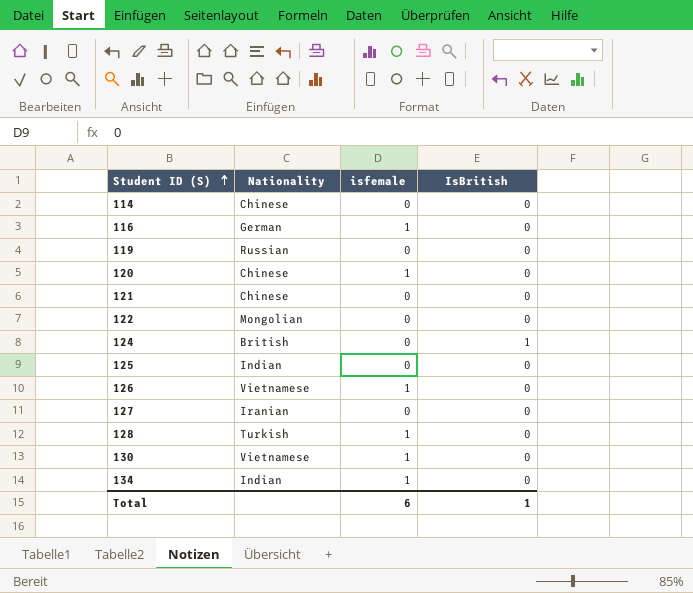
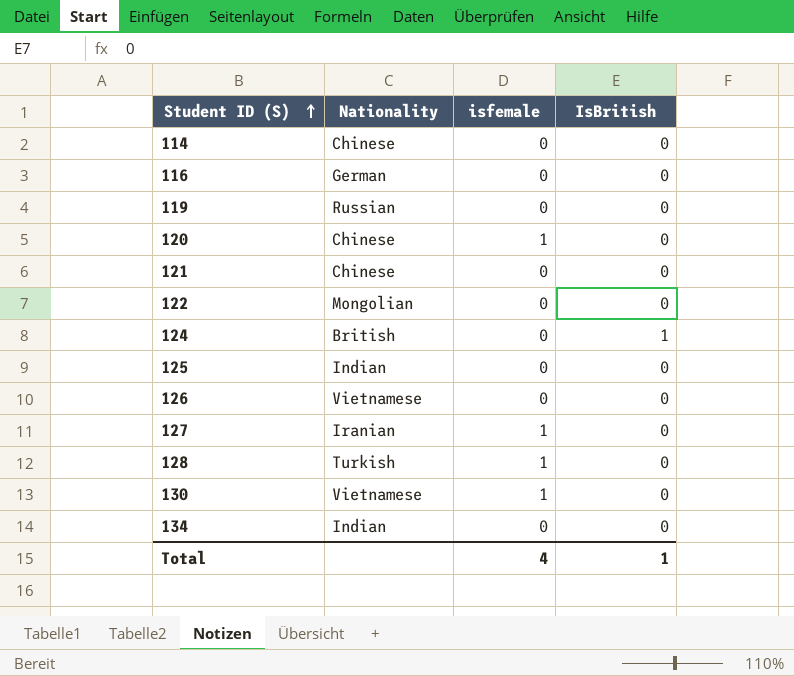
116 | isfemale: 1 -> 0
126 | isfemale: 1 -> 0
127 | isfemale: 0 -> 1
134 | isfemale: 1 -> 0
Total | isfemale: 6 -> 4

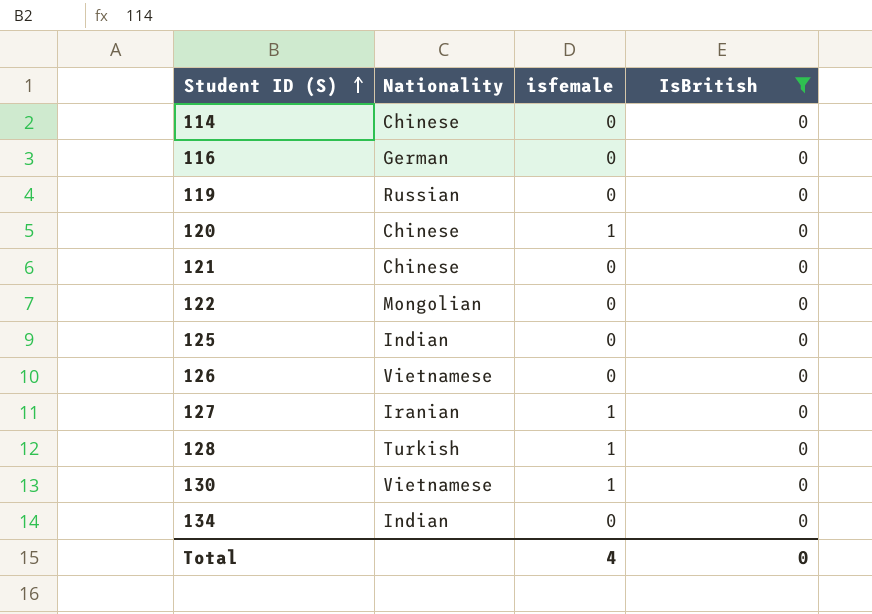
filter: none -> IsBritish = 0
Total | IsBritish: 1 -> 0

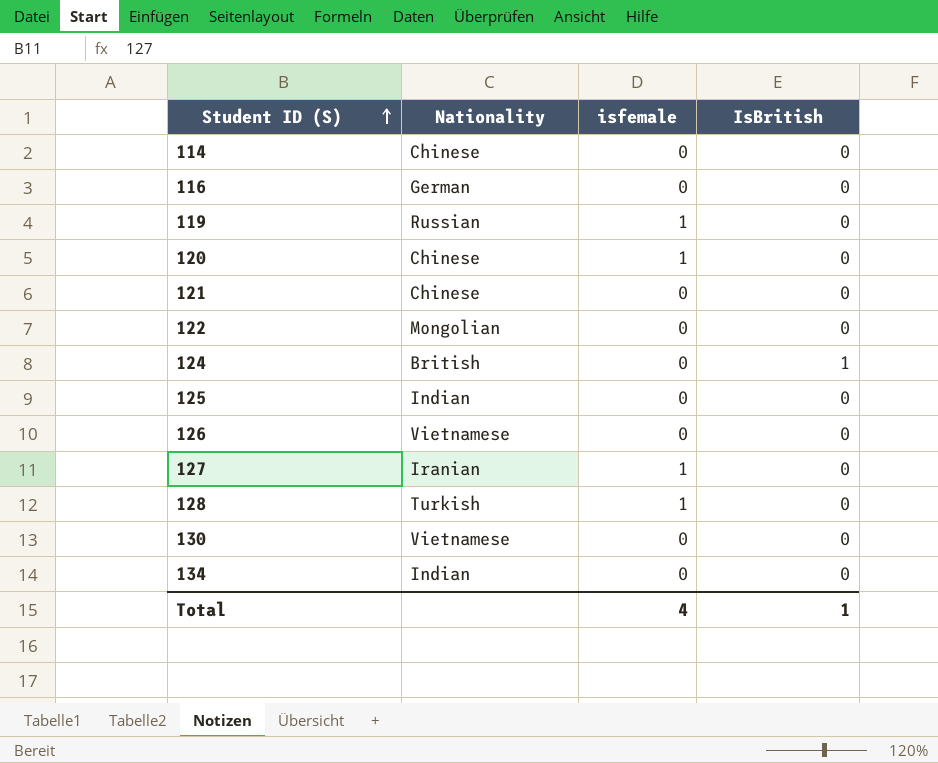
filter: IsBritish = 0 -> none
119 | isfemale: 0 -> 1
130 | isfemale: 1 -> 0
Total | IsBritish: 0 -> 1

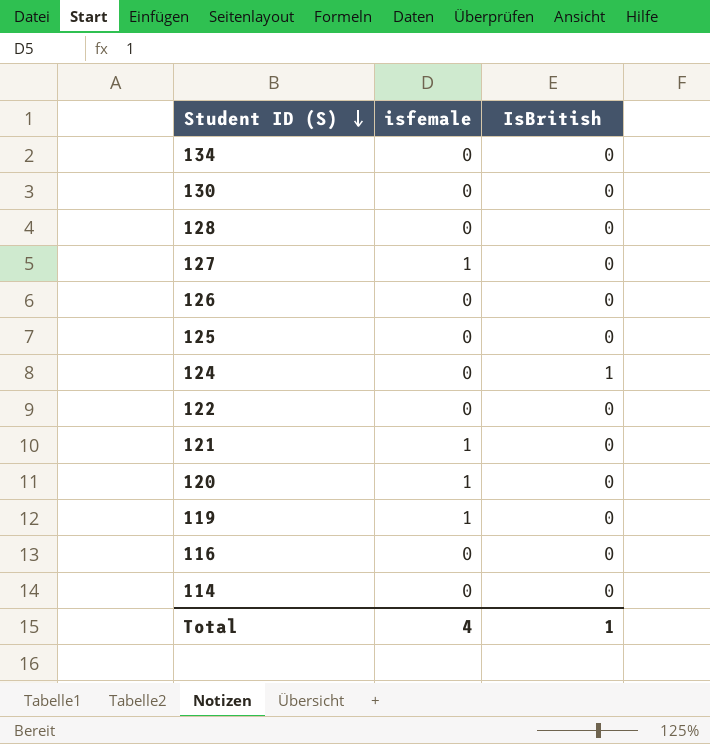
row order: Student ID (S) ascending -> Student ID (S) descending
column Nationality | position: 2 -> none
128 | isfemale: 1 -> 0
121 | isfemale: 0 -> 1

